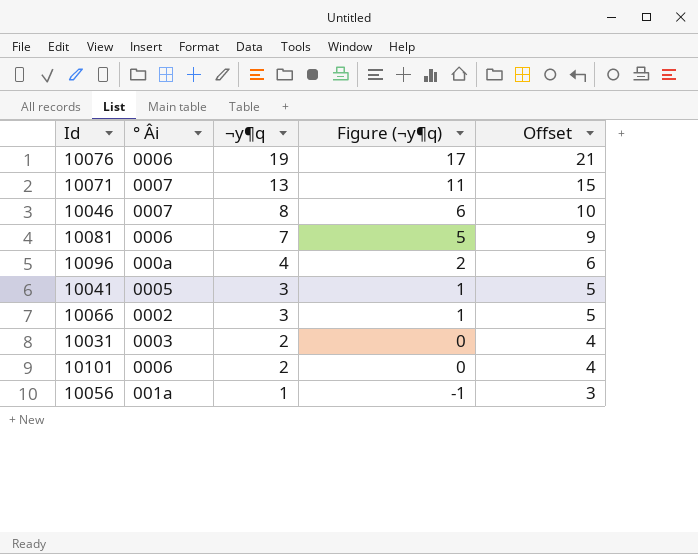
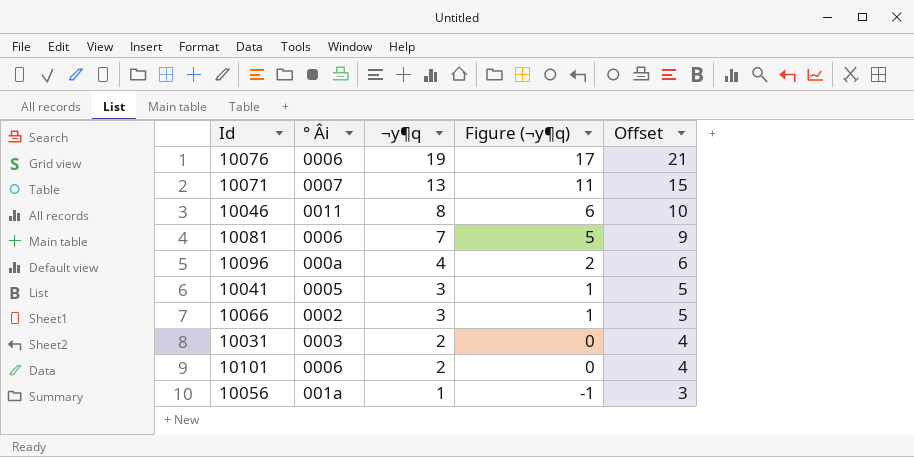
10046 | ° Âi: 0007 -> 0011

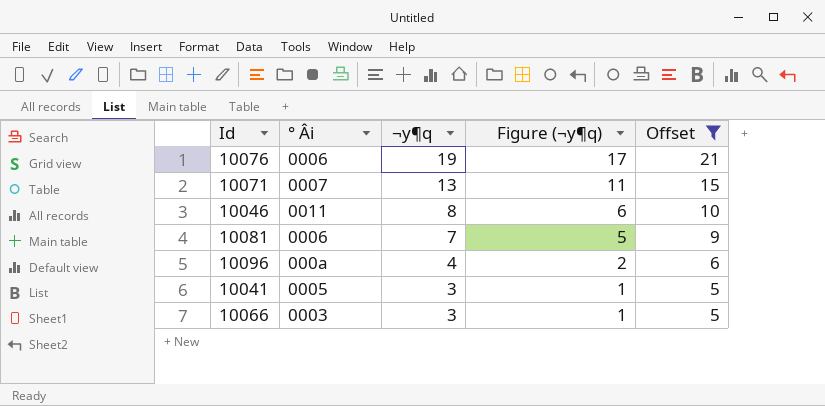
filter: none -> Offset >= 5
10066 | ° Âi: 0002 -> 0003

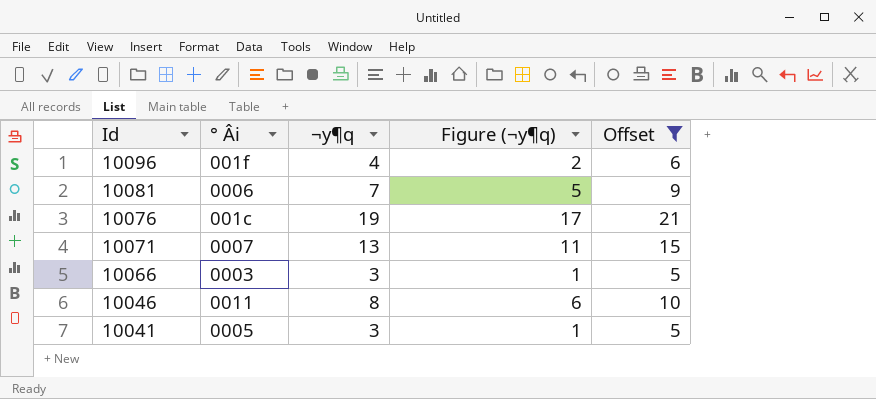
row order: ¬y¶q descending -> Id descending
10096 | ° Âi: 000a -> 001f
10076 | ° Âi: 0006 -> 001c

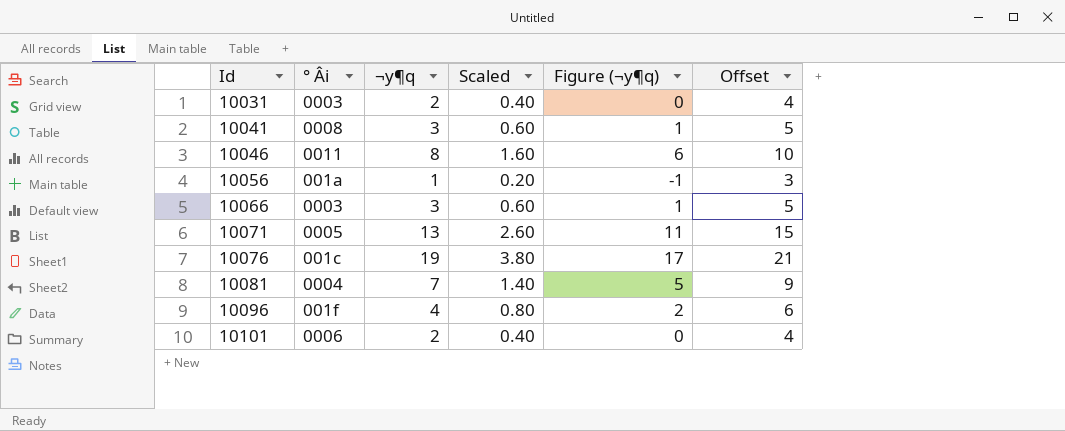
filter: Offset >= 5 -> none
row order: Id descending -> Id ascending
column Scaled | formula: none -> [¬y¶q] * 0.2
10041 | ° Âi: 0005 -> 0008
10071 | ° Âi: 0007 -> 0005
10081 | ° Âi: 0006 -> 0004

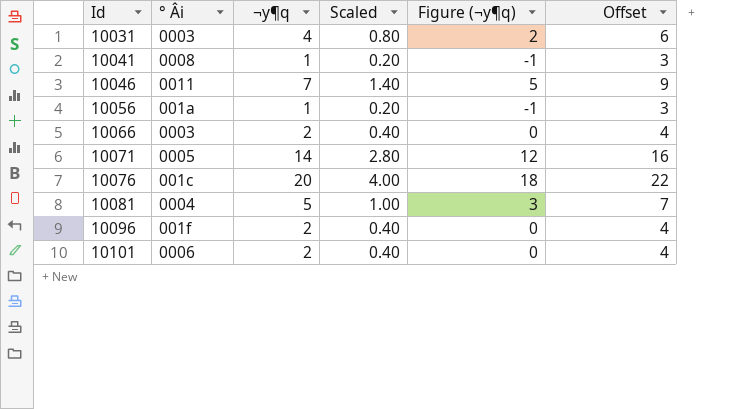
10031 | ¬y¶q: 2 -> 4
10031 | Scaled: 0.40 -> 0.80
10031 | Figure (¬y¶q): 0 -> 2
10031 | Offset: 4 -> 6
10041 | ¬y¶q: 3 -> 1
10041 | Scaled: 0.60 -> 0.20
10041 | Figure (¬y¶q): 1 -> -1
10041 | Offset: 5 -> 3
10046 | ¬y¶q: 8 -> 7
10046 | Scaled: 1.60 -> 1.40
10046 | Figure (¬y¶q): 6 -> 5
10046 | Offset: 10 -> 9
10066 | ¬y¶q: 3 -> 2
10066 | Scaled: 0.60 -> 0.40
10066 | Figure (¬y¶q): 1 -> 0
10066 | Offset: 5 -> 4
10071 | ¬y¶q: 13 -> 14
10071 | Scaled: 2.60 -> 2.80
10071 | Figure (¬y¶q): 11 -> 12
10071 | Offset: 15 -> 16
10076 | ¬y¶q: 19 -> 20
10076 | Scaled: 3.80 -> 4.00
10076 | Figure (¬y¶q): 17 -> 18
10076 | Offset: 21 -> 22
10081 | ¬y¶q: 7 -> 5
10081 | Scaled: 1.40 -> 1.00
10081 | Figure (¬y¶q): 5 -> 3
10081 | Offset: 9 -> 7
10096 | ¬y¶q: 4 -> 2
10096 | Scaled: 0.80 -> 0.40
10096 | Figure (¬y¶q): 2 -> 0
10096 | Offset: 6 -> 4

